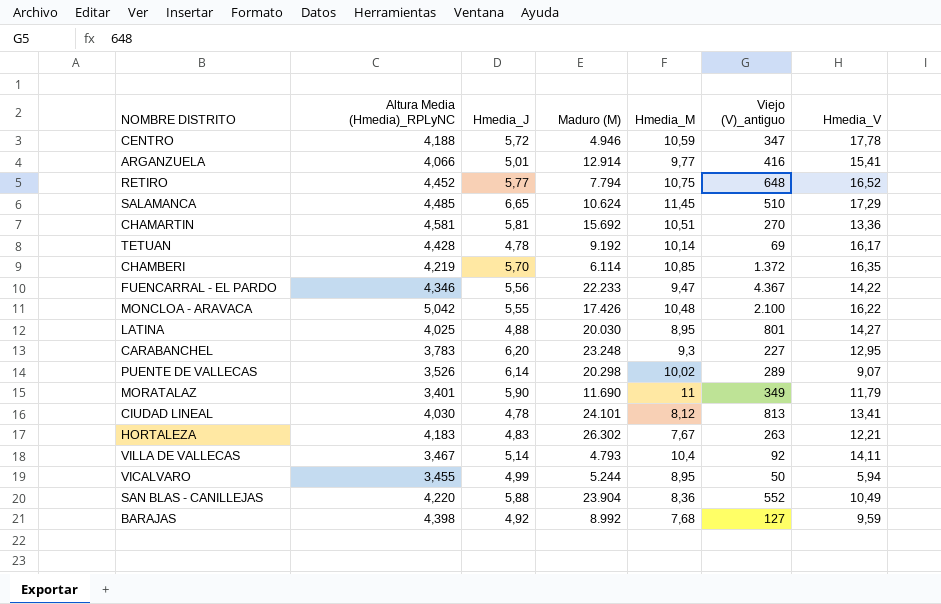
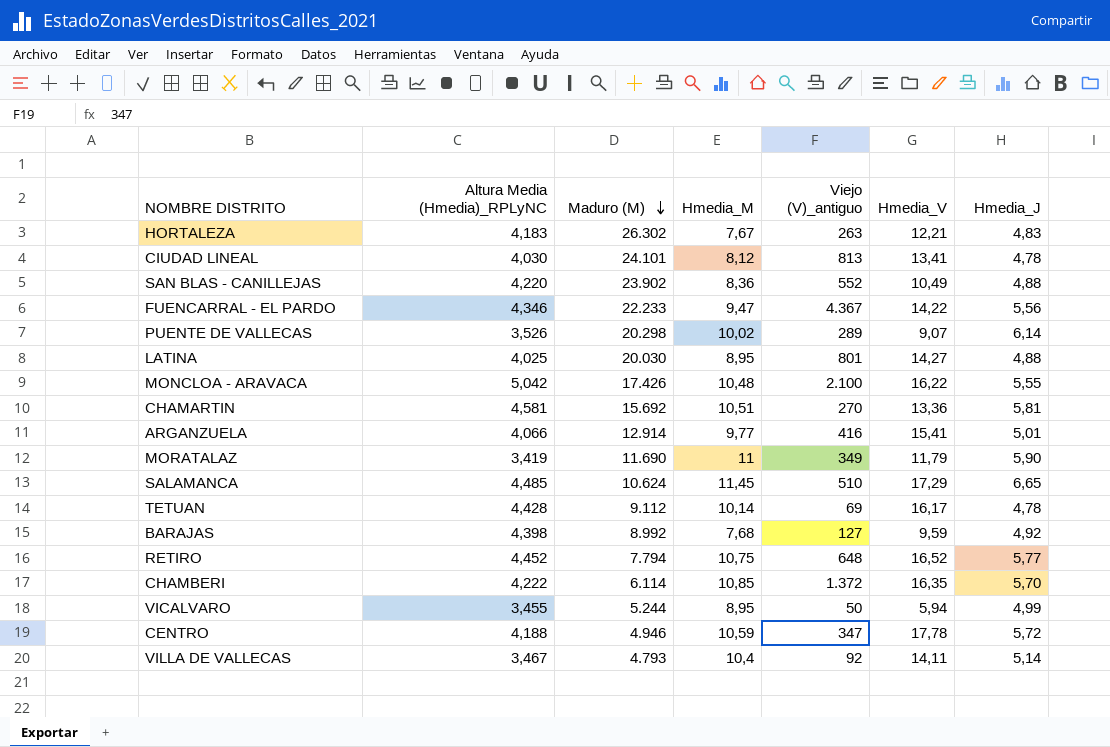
row order: none -> Maduro (M) descending
column Hmedia_J | position: 3 -> 7
row CARABANCHEL: 3,783 | 6,20 | 23.248 | 9,3 | 227 | 12,95 -> none
SAN BLAS - CANILLEJAS | Maduro (M): 23.904 -> 23.902
SAN BLAS - CANILLEJAS | Hmedia_J: 5,88 -> 4,88
MORATALAZ | Altura Media (Hmedia)_RPLyNC: 3,401 -> 3,419
TETUAN | Maduro (M): 9.192 -> 9.112
CHAMBERI | Altura Media (Hmedia)_RPLyNC: 4,219 -> 4,222

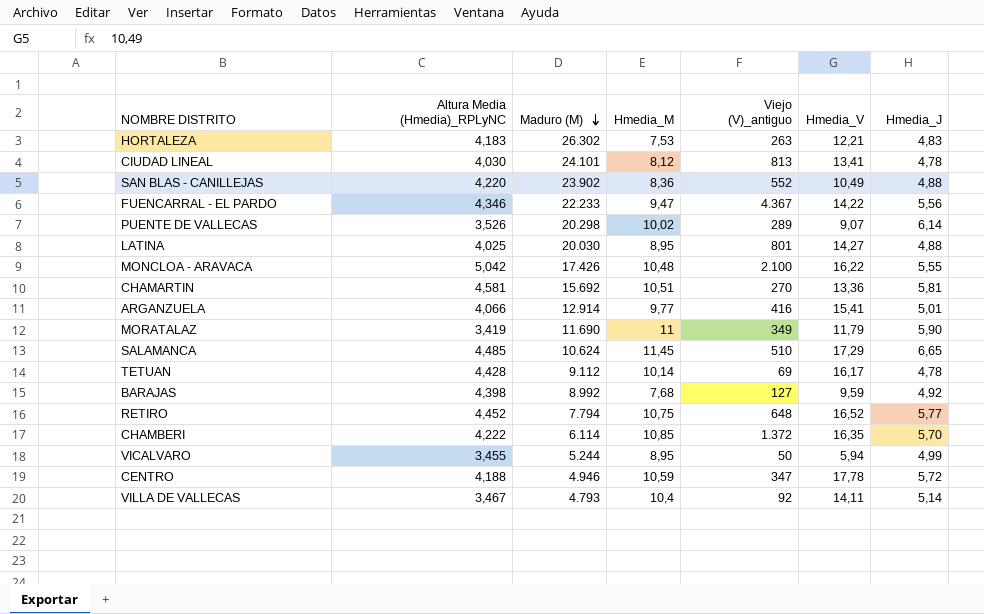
HORTALEZA | Hmedia_M: 7,67 -> 7,53

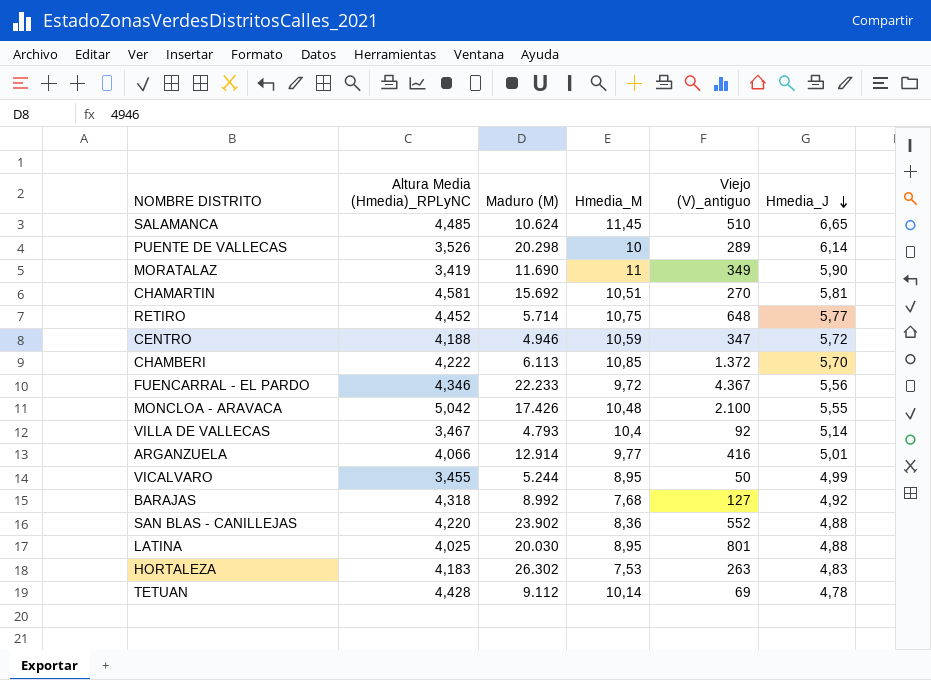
row order: Maduro (M) descending -> Hmedia_J descending
column Hmedia_V | position: 6 -> none
row CIUDAD LINEAL: 4,030 | 24.101 | 8,12 | 813 | 13,41 | 4,78 -> none
PUENTE DE VALLECAS | Hmedia_M: 10,02 -> 10
RETIRO | Maduro (M): 7.794 -> 5.714
CHAMBERI | Maduro (M): 6.114 -> 6.113
FUENCARRAL - EL PARDO | Hmedia_M: 9,47 -> 9,72
BARAJAS | Altura Media (Hmedia)_RPLyNC: 4,398 -> 4,318

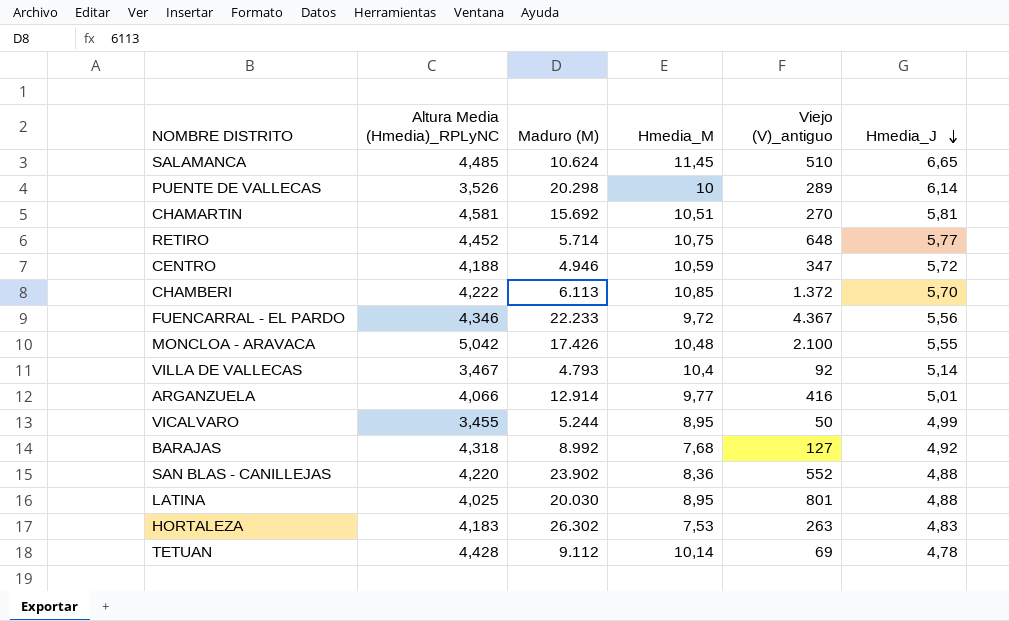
row MORATALAZ: 3,419 | 11.690 | 11 | 349 | 5,90 -> none

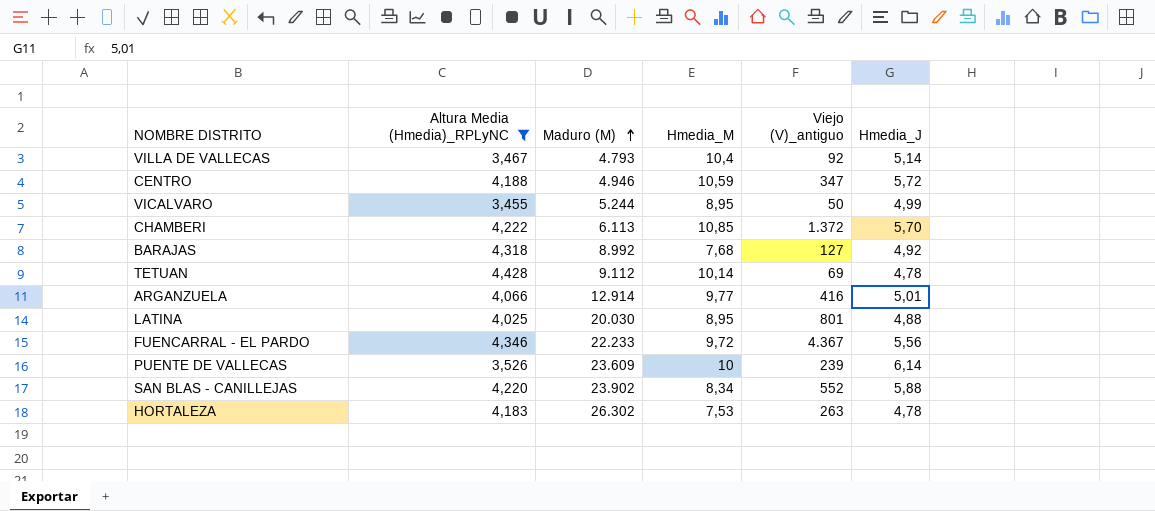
filter: none -> Altura Media (Hmedia)_RPLyNC <= 4,428
row order: Hmedia_J descending -> Maduro (M) ascending
PUENTE DE VALLECAS | Maduro (M): 20.298 -> 23.609
PUENTE DE VALLECAS | Viejo (V)_antiguo: 289 -> 239
SAN BLAS - CANILLEJAS | Hmedia_M: 8,36 -> 8,34
SAN BLAS - CANILLEJAS | Hmedia_J: 4,88 -> 5,88
HORTALEZA | Hmedia_J: 4,83 -> 4,78

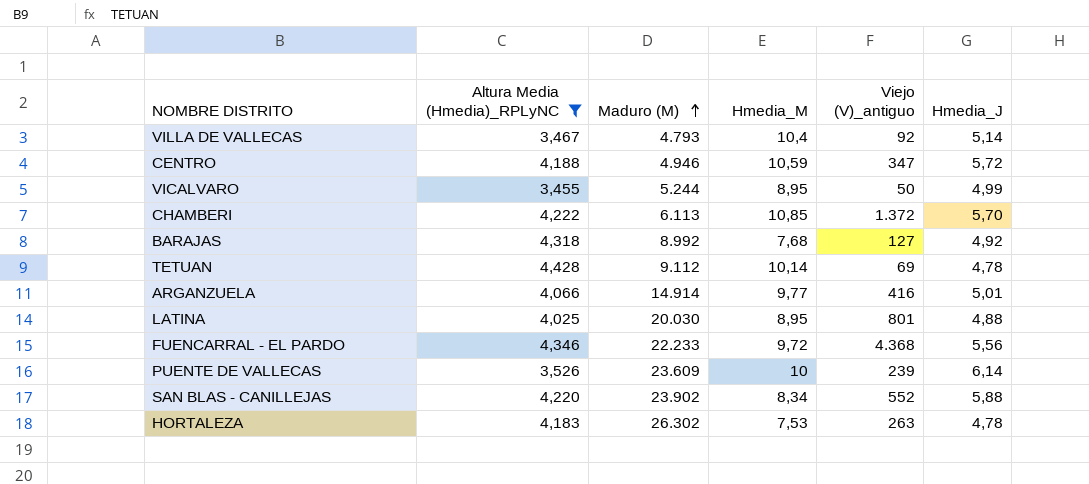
ARGANZUELA | Maduro (M): 12.914 -> 14.914
FUENCARRAL - EL PARDO | Viejo (V)_antiguo: 4.367 -> 4.368

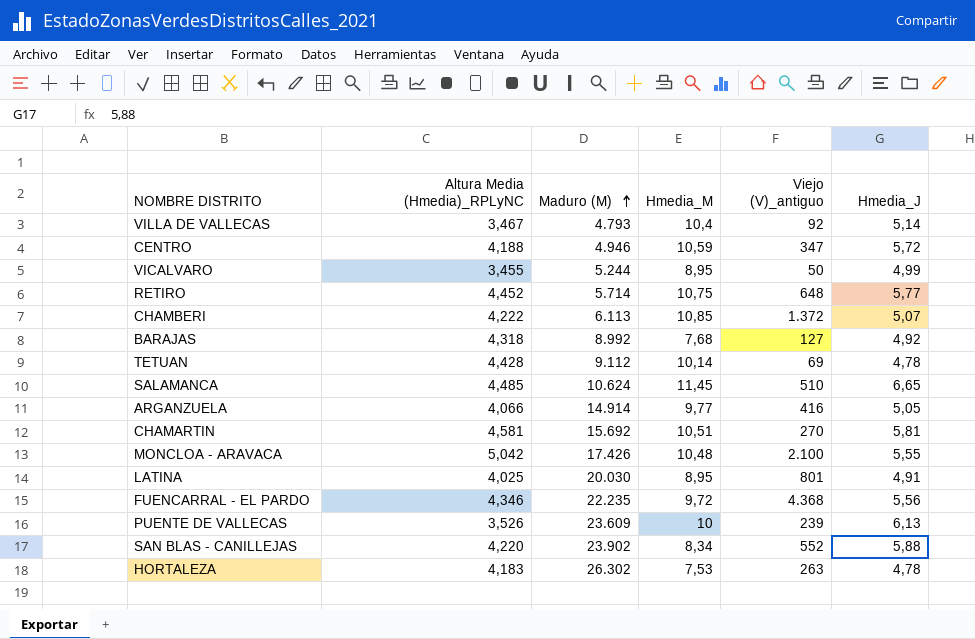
filter: Altura Media (Hmedia)_RPLyNC <= 4,428 -> none
CHAMBERI | Hmedia_J: 5,70 -> 5,07
ARGANZUELA | Hmedia_J: 5,01 -> 5,05
LATINA | Hmedia_J: 4,88 -> 4,91
FUENCARRAL - EL PARDO | Maduro (M): 22.233 -> 22.235
PUENTE DE VALLECAS | Hmedia_J: 6,14 -> 6,13

